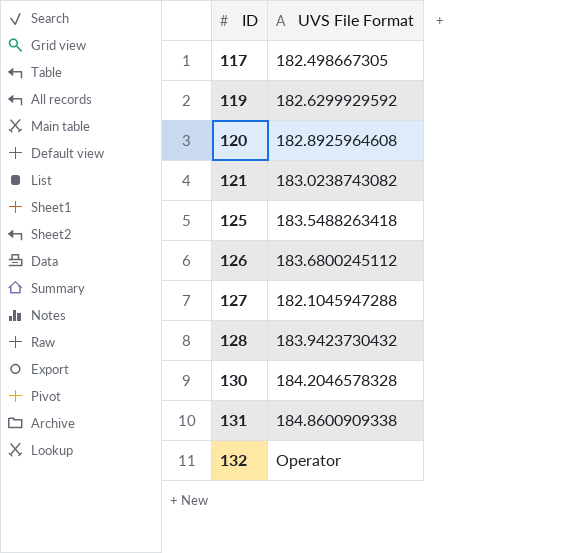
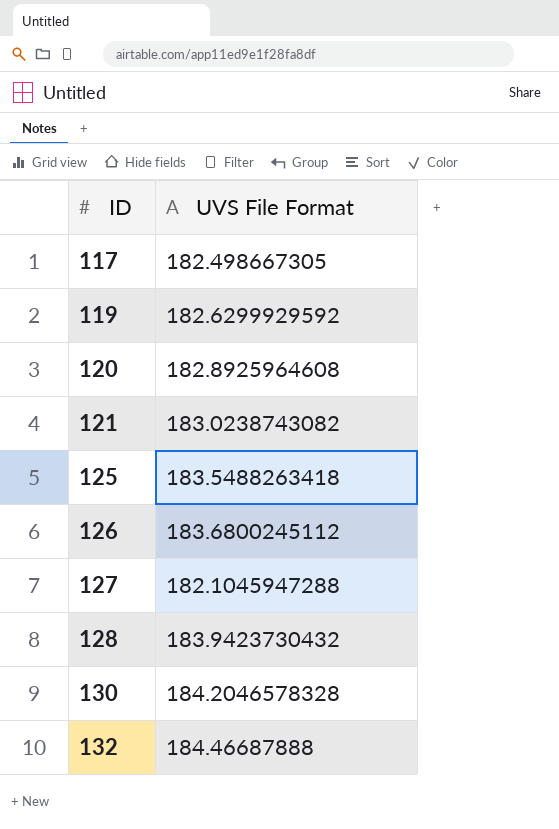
row 131: 184.8600909338 -> none
132 | UVS File Format: Operator -> 184.46687888

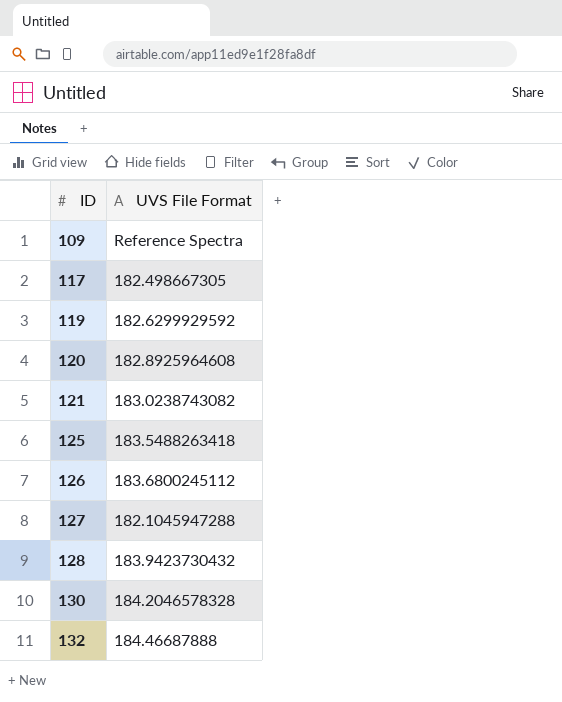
row 109: none -> Reference Spectra

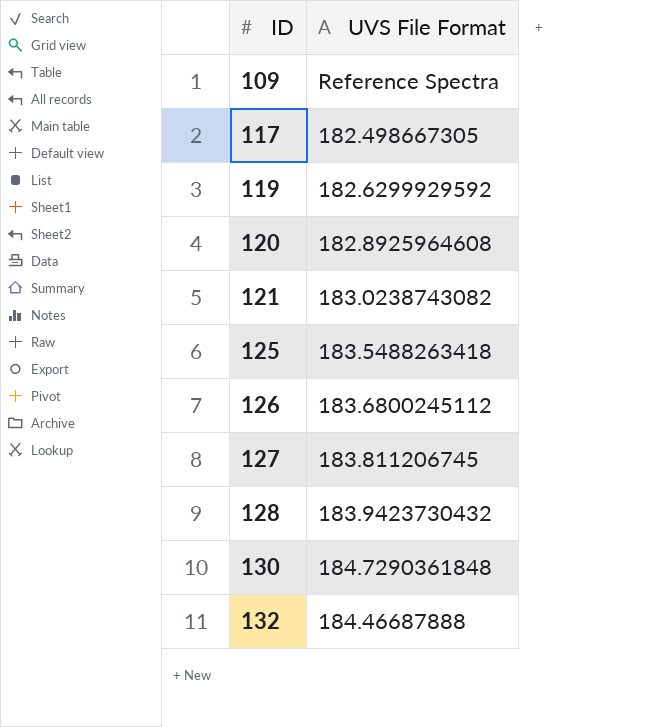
127 | UVS File Format: 182.1045947288 -> 183.811206745
130 | UVS File Format: 184.2046578328 -> 184.7290361848

